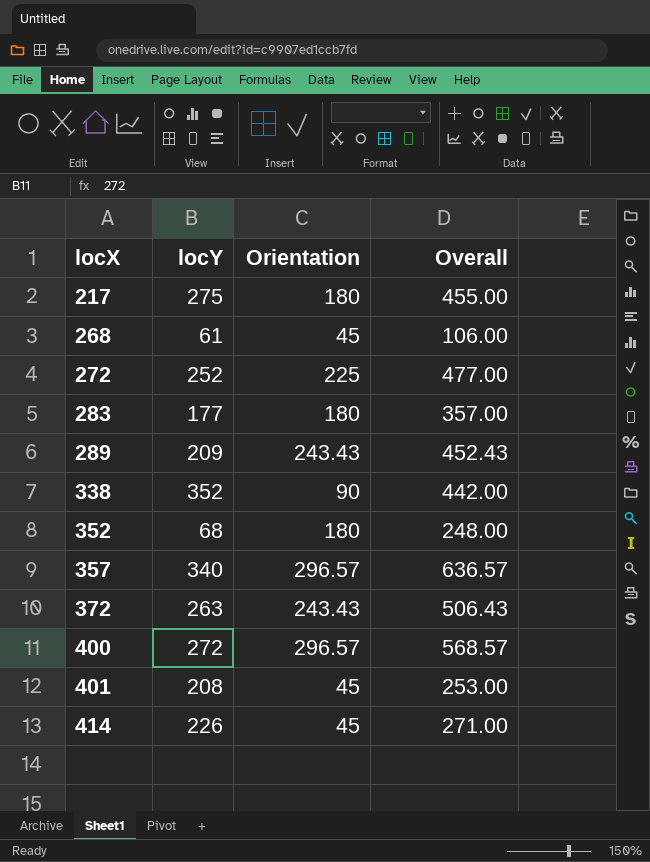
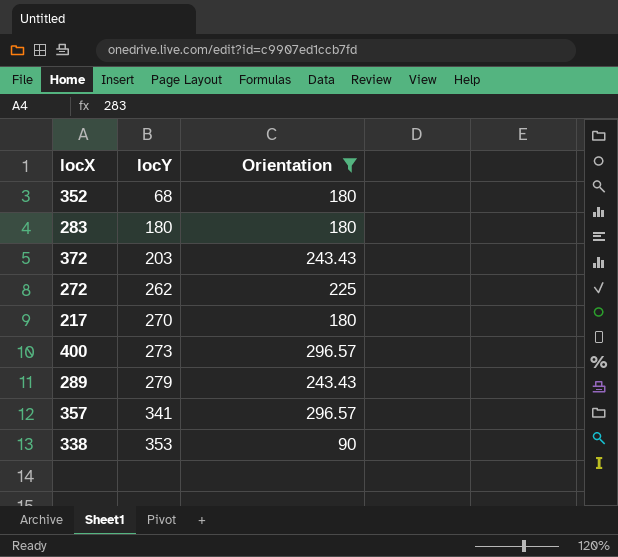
filter: none -> Orientation != 45
row order: locX ascending -> locY ascending
column Overall | formula: [locY] + [Orientation] -> none
283 | locY: 177 -> 180
372 | locY: 263 -> 203
272 | locY: 252 -> 262
217 | locY: 275 -> 270
400 | locY: 272 -> 273
289 | locY: 209 -> 279
357 | locY: 340 -> 341
338 | locY: 352 -> 353

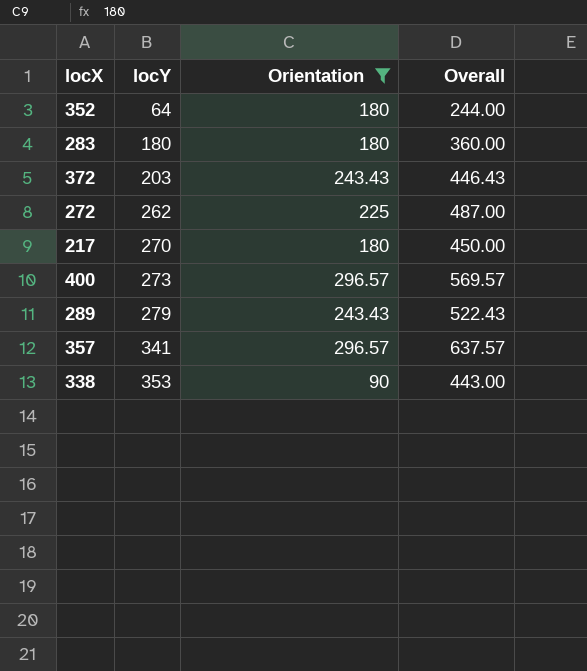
column Overall | formula: none -> [locY] + [Orientation]
352 | locY: 68 -> 64

